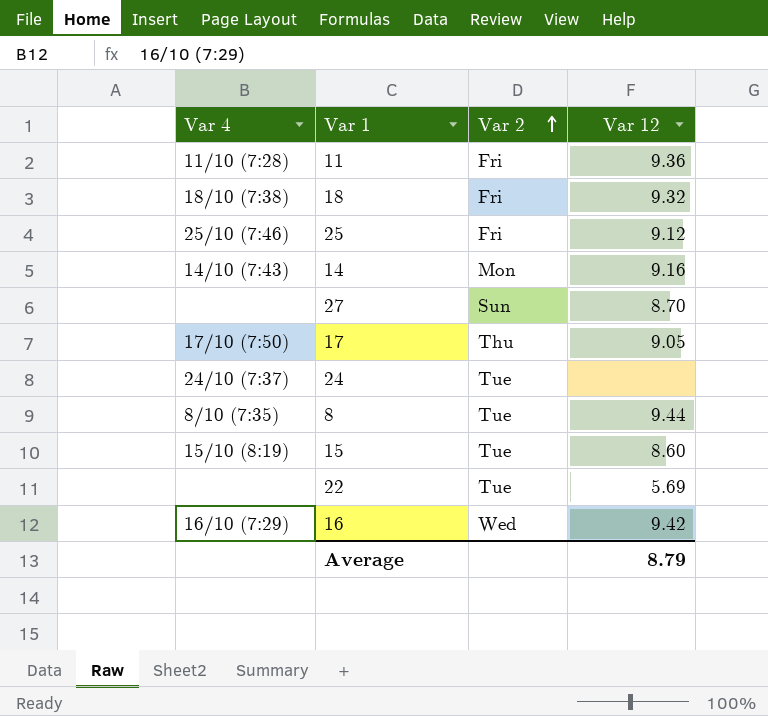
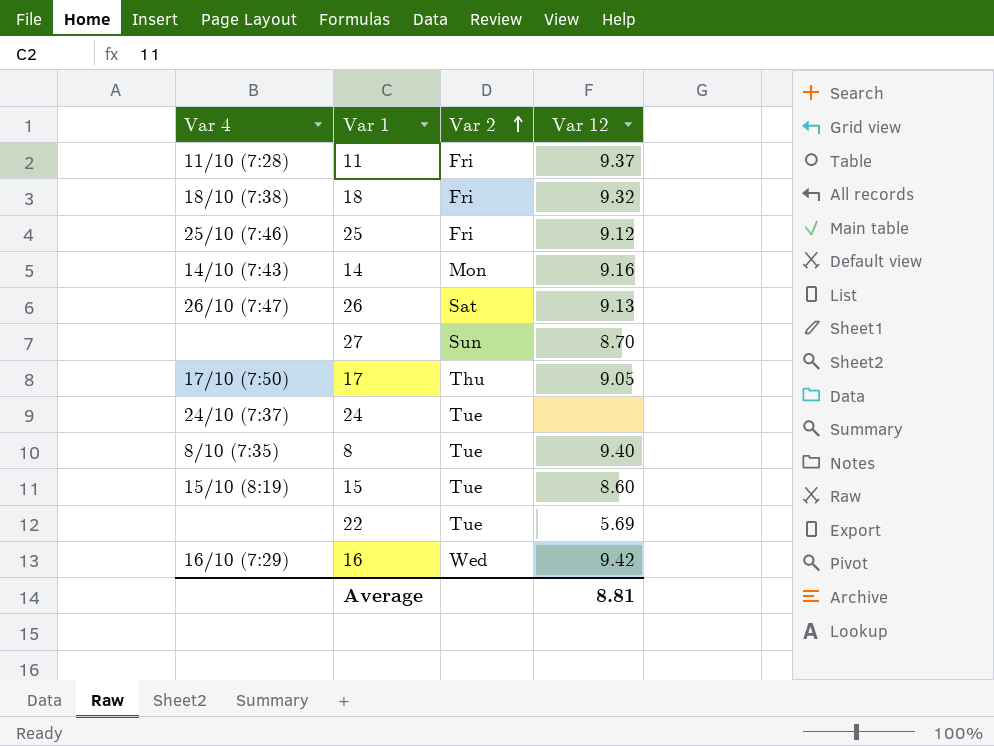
11 | Var 12: 9.36 -> 9.37
row 26: none -> 26/10 (7:47) | Sat | 9.13
8 | Var 12: 9.44 -> 9.40
Average | Var 12: 8.79 -> 8.81

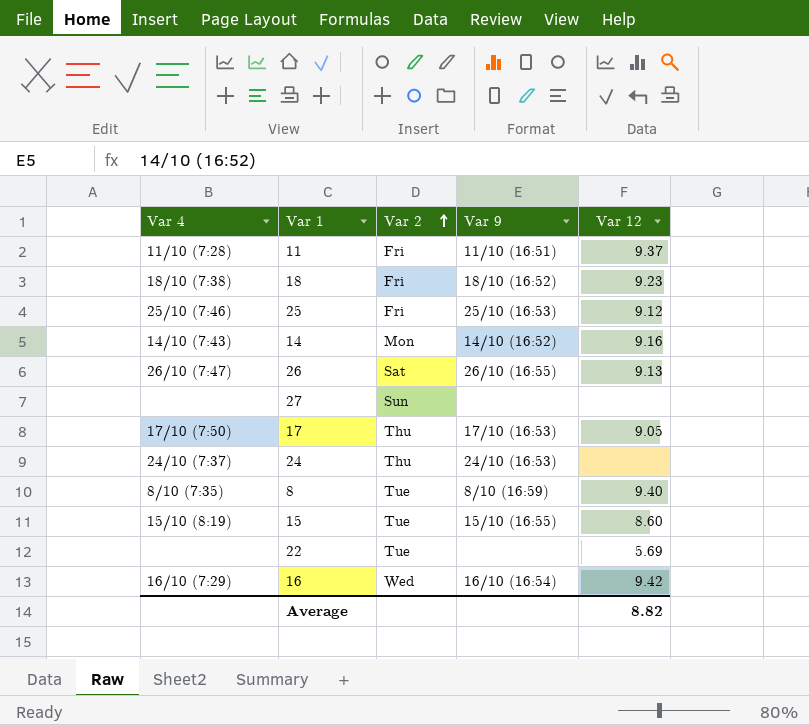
column Var 9 | position: none -> 4
18 | Var 12: 9.32 -> 9.23
27 | Var 12: 8.70 -> none
24 | Var 2: Tue -> Thu
Average | Var 12: 8.81 -> 8.82

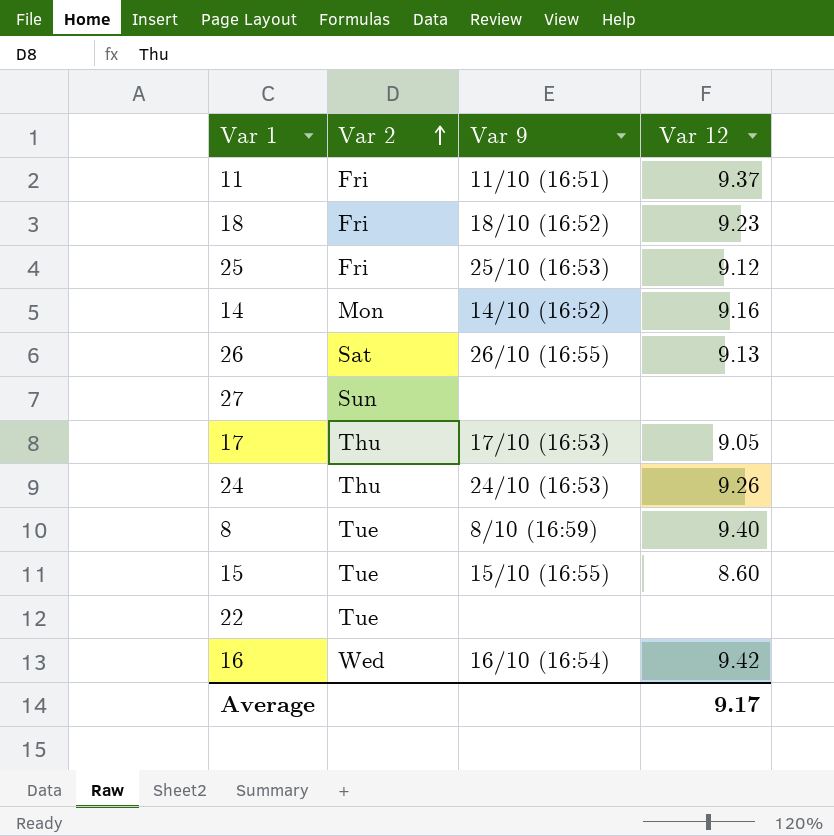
column Var 4 | position: 1 -> none
24 | Var 12: none -> 9.26
22 | Var 12: 5.69 -> none
Average | Var 12: 8.82 -> 9.17

